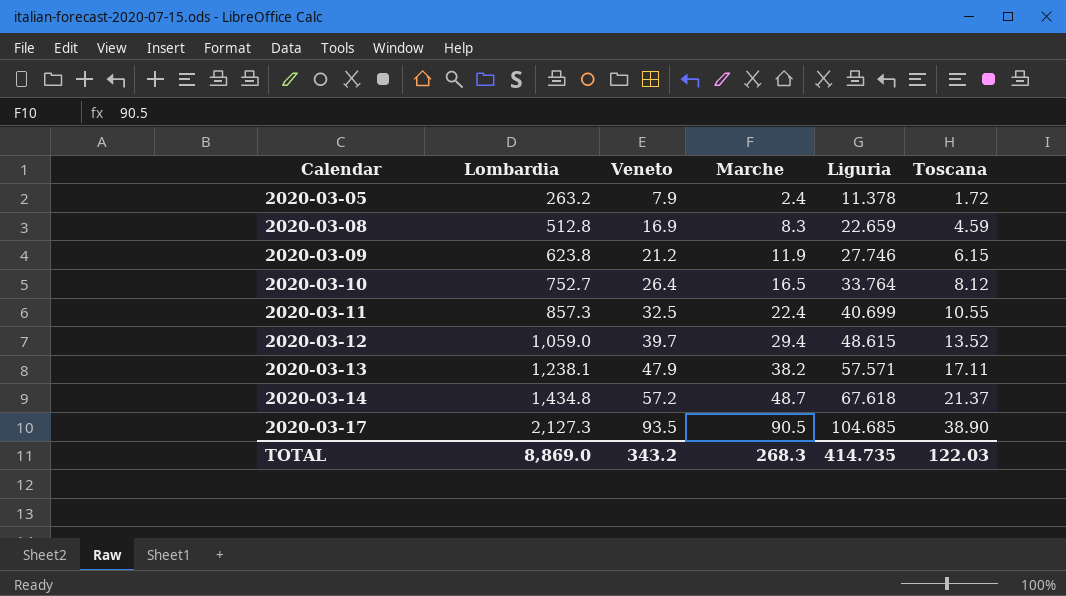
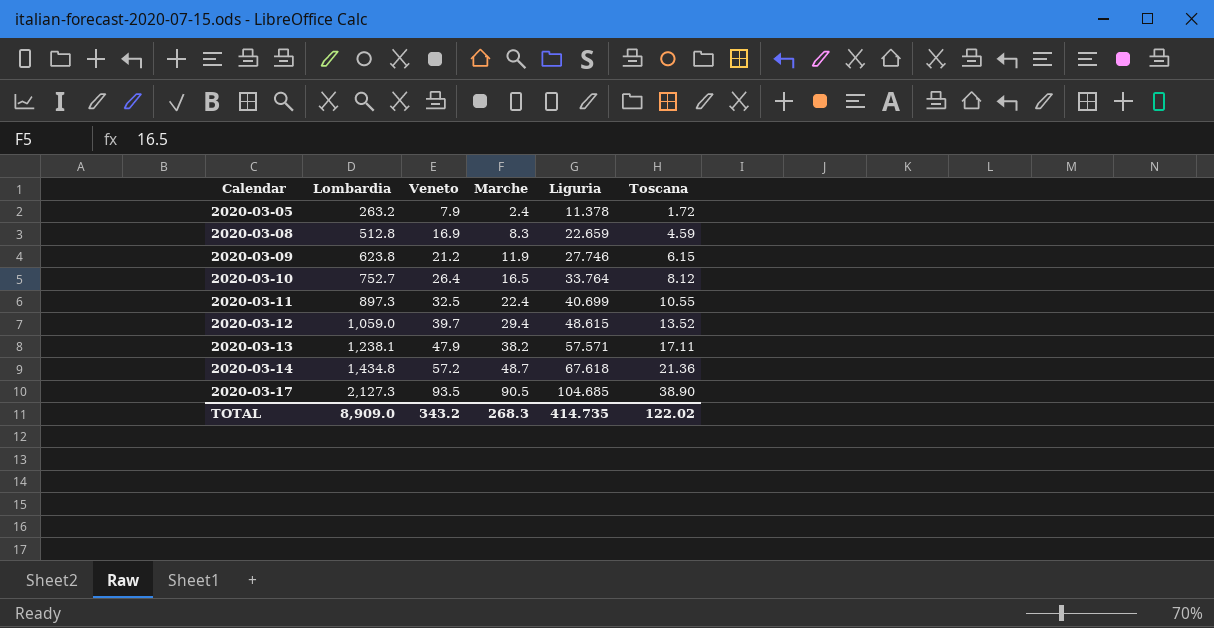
2020-03-11 | Lombardia: 857.3 -> 897.3
2020-03-14 | Toscana: 21.37 -> 21.36
TOTAL | Lombardia: 8,869.0 -> 8,909.0
TOTAL | Toscana: 122.03 -> 122.02

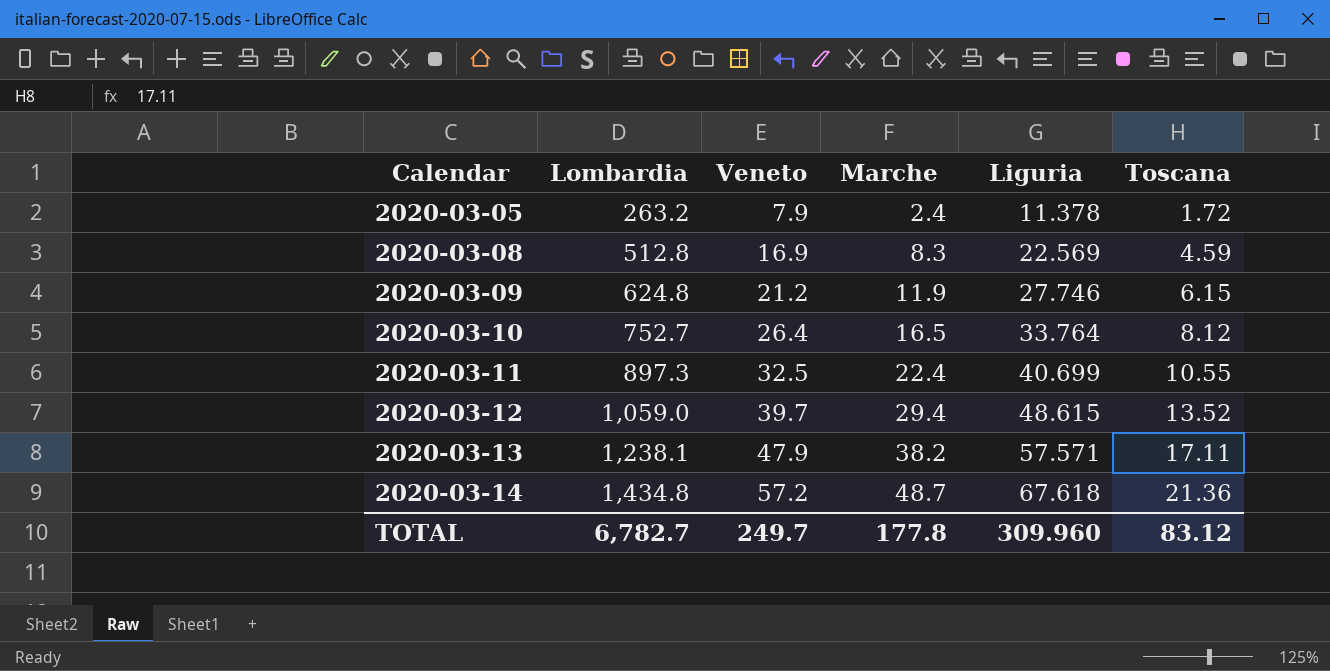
row 2020-03-17: 2,127.3 | 93.5 | 90.5 | 104.685 | 38.90 -> none
2020-03-08 | Liguria: 22.659 -> 22.569
2020-03-09 | Lombardia: 623.8 -> 624.8
TOTAL | Lombardia: 8,909.0 -> 6,782.7
TOTAL | Veneto: 343.2 -> 249.7
TOTAL | Marche: 268.3 -> 177.8
TOTAL | Liguria: 414.735 -> 309.960
TOTAL | Toscana: 122.02 -> 83.12

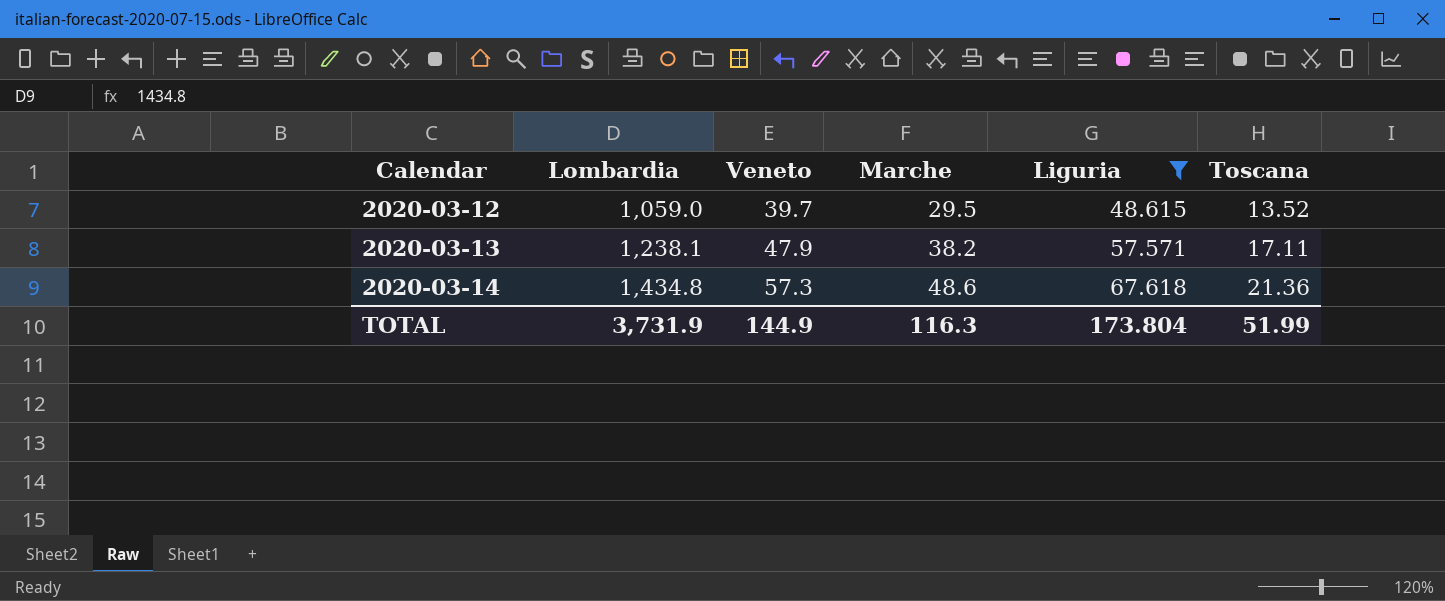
filter: none -> Liguria >= 48.615
2020-03-12 | Marche: 29.4 -> 29.5
2020-03-14 | Veneto: 57.2 -> 57.3
2020-03-14 | Marche: 48.7 -> 48.6
TOTAL | Lombardia: 6,782.7 -> 3,731.9
TOTAL | Veneto: 249.7 -> 144.9
TOTAL | Marche: 177.8 -> 116.3
TOTAL | Liguria: 309.960 -> 173.804
TOTAL | Toscana: 83.12 -> 51.99

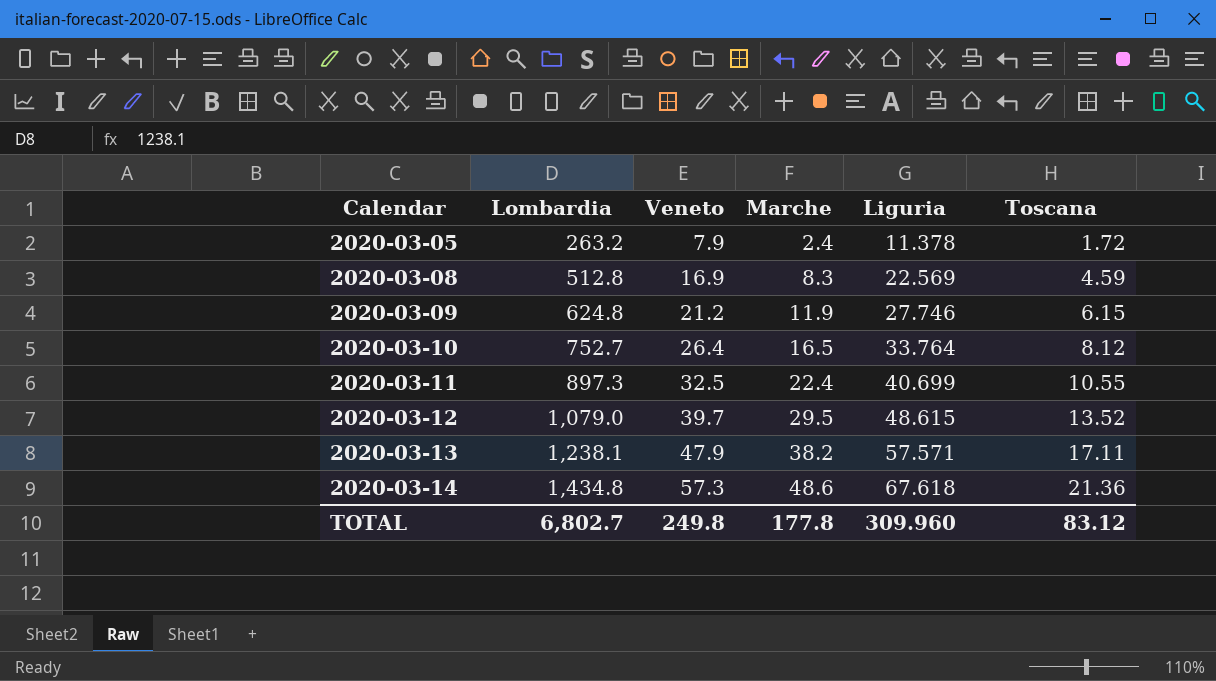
filter: Liguria >= 48.615 -> none
2020-03-12 | Lombardia: 1,059.0 -> 1,079.0
TOTAL | Lombardia: 3,731.9 -> 6,802.7
TOTAL | Veneto: 144.9 -> 249.8
TOTAL | Marche: 116.3 -> 177.8
TOTAL | Liguria: 173.804 -> 309.960
TOTAL | Toscana: 51.99 -> 83.12

